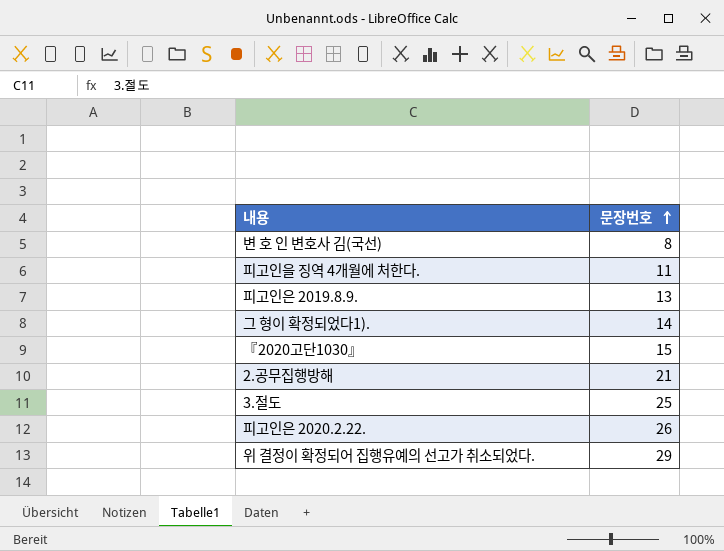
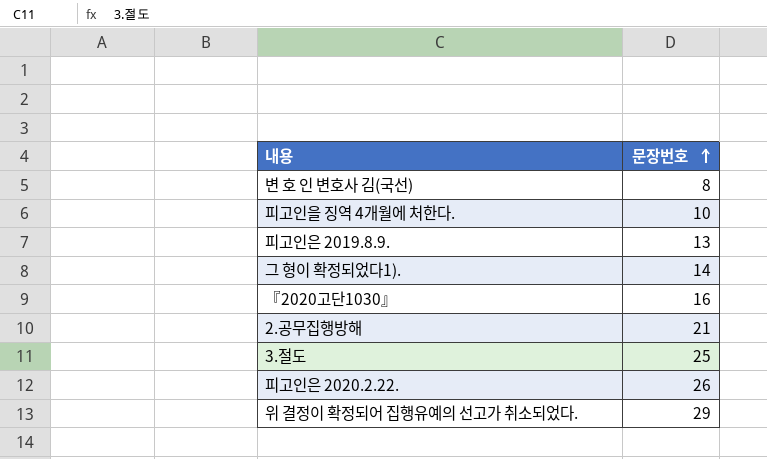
피고인을 징역 4개월에 처한다. | 문장번호: 11 -> 10
『2020고단1030』 | 문장번호: 15 -> 16

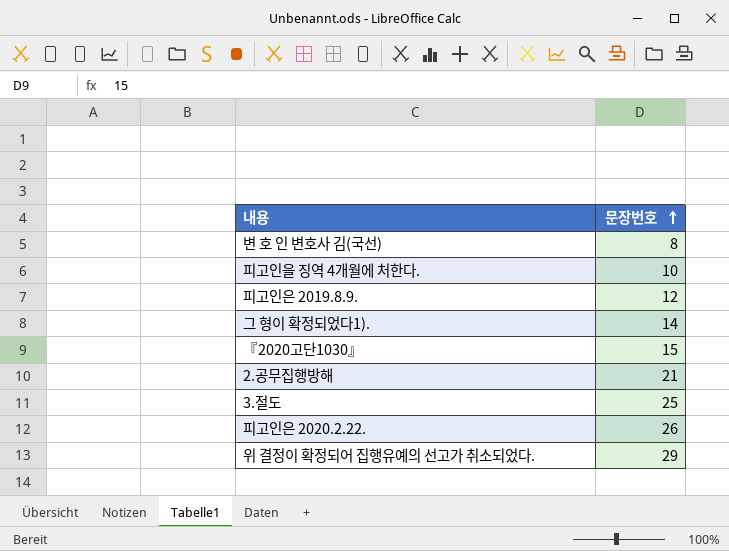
피고인은 2019.8.9. | 문장번호: 13 -> 12
『2020고단1030』 | 문장번호: 16 -> 15

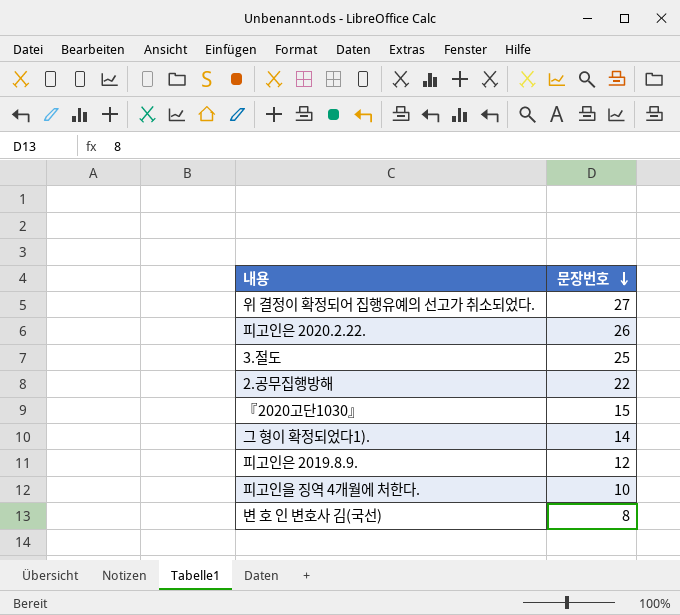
row order: 문장번호 ascending -> 문장번호 descending
위 결정이 확정되어 집행유예의 선고가 취소되었다. | 문장번호: 29 -> 27
2.공무집행방해 | 문장번호: 21 -> 22

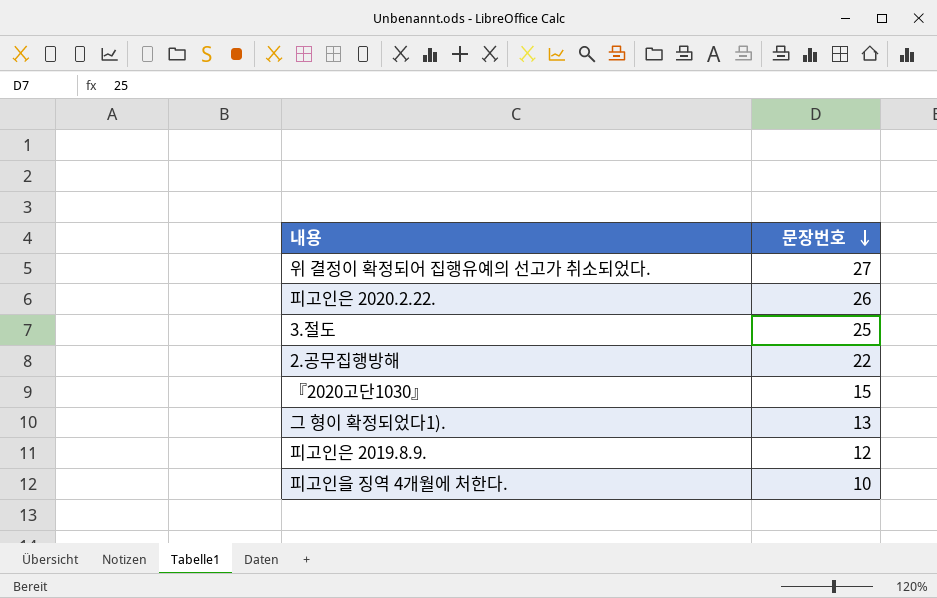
row 변 호 인 변호사 김(국선): 8 -> none
그 형이 확정되었다1). | 문장번호: 14 -> 13

